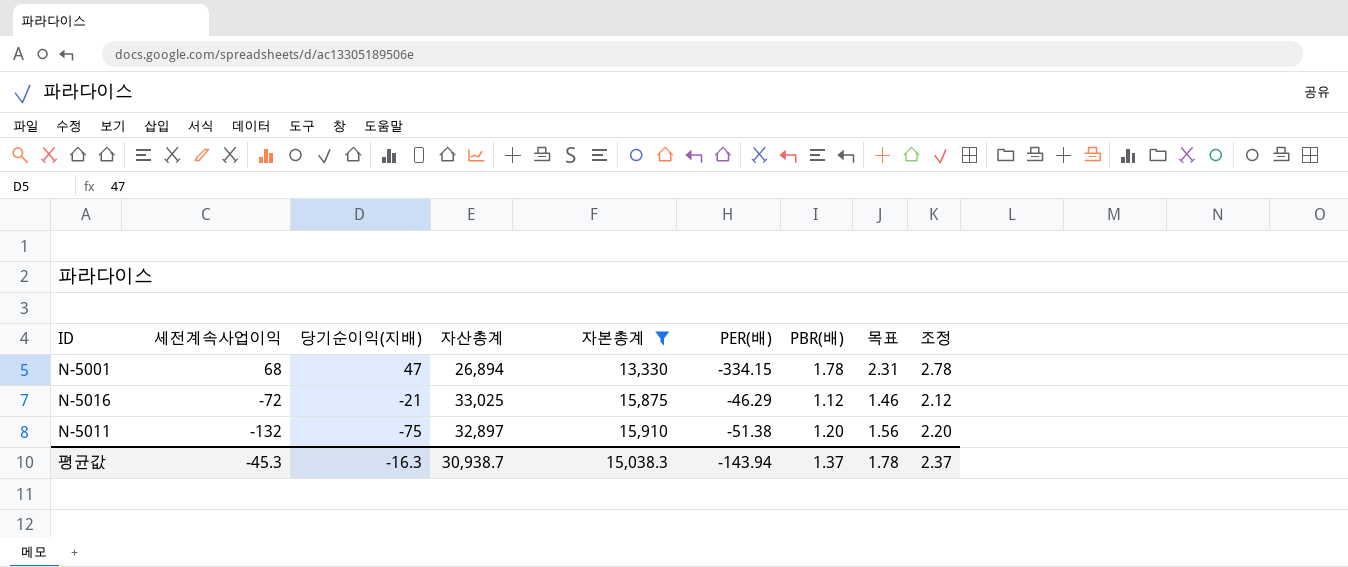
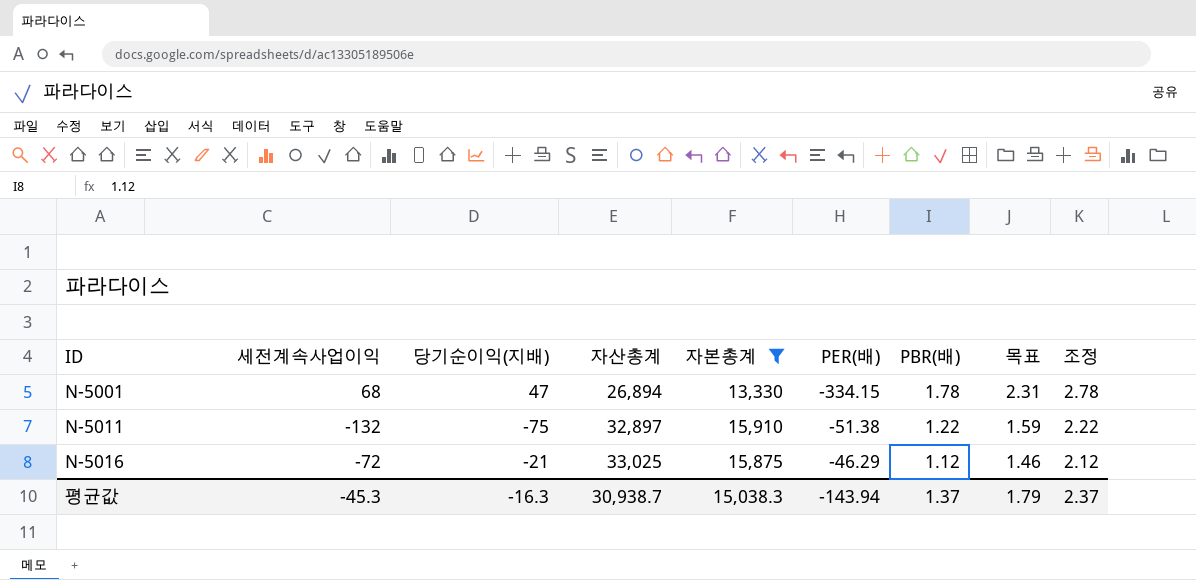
row order: 세전계속사업이익 descending -> ID ascending
N-5011 | PBR(배): 1.20 -> 1.22
N-5011 | 목표: 1.56 -> 1.59
N-5011 | 조정: 2.20 -> 2.22
평균값 | 목표: 1.78 -> 1.79

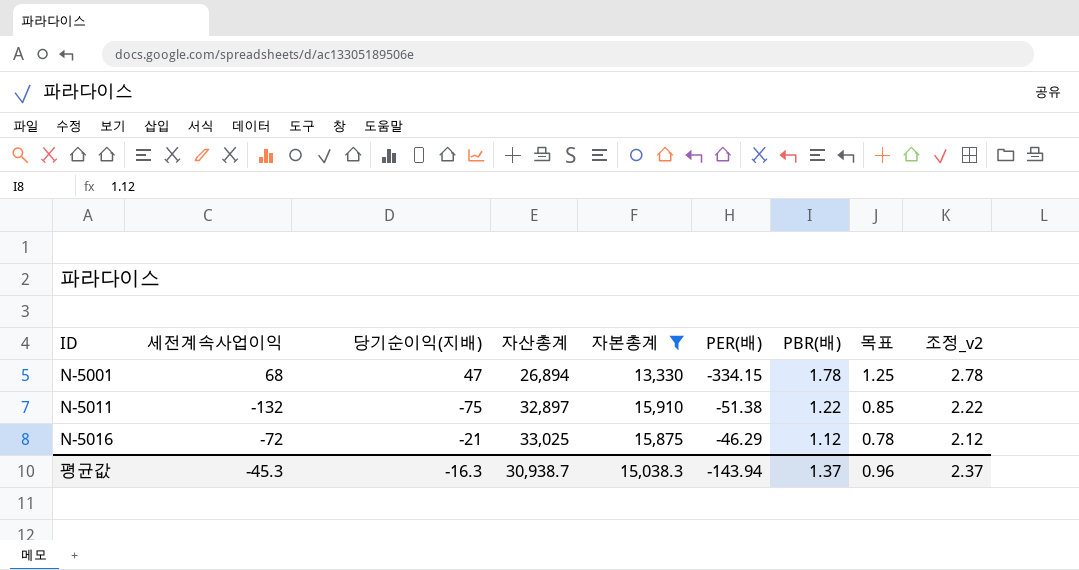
column 목표 | formula: [PBR(배)] * 1.3 -> [PBR(배)] * 0.7
column name: 조정 -> 조정_v2
평균값 | 목표: 1.79 -> 0.96

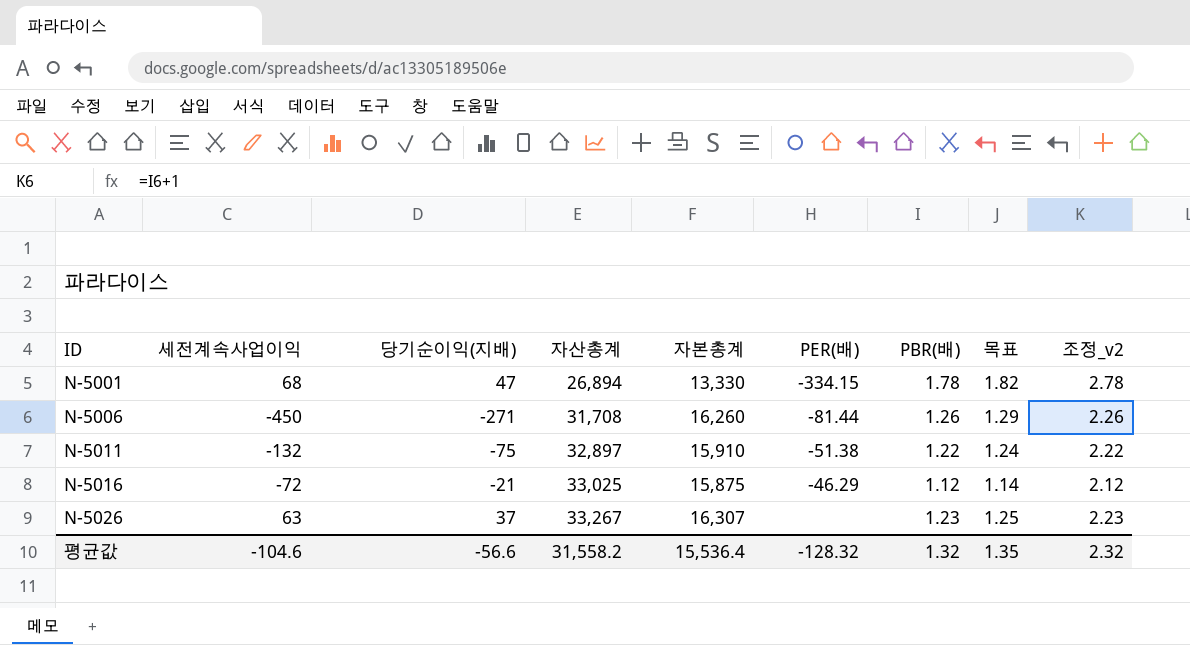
filter: 자본총계 <= 15,910 -> none
column 목표 | formula: [PBR(배)] * 0.7 -> [PBR(배)] * 1.02
평균값 | 세전계속사업이익: -45.3 -> -104.6
평균값 | 당기순이익(지배): -16.3 -> -56.6
평균값 | 자산총계: 30,938.7 -> 31,558.2
평균값 | 자본총계: 15,038.3 -> 15,536.4
평균값 | PER(배): -143.94 -> -128.32
평균값 | PBR(배): 1.37 -> 1.32
평균값 | 목표: 0.96 -> 1.35
평균값 | 조정_v2: 2.37 -> 2.32

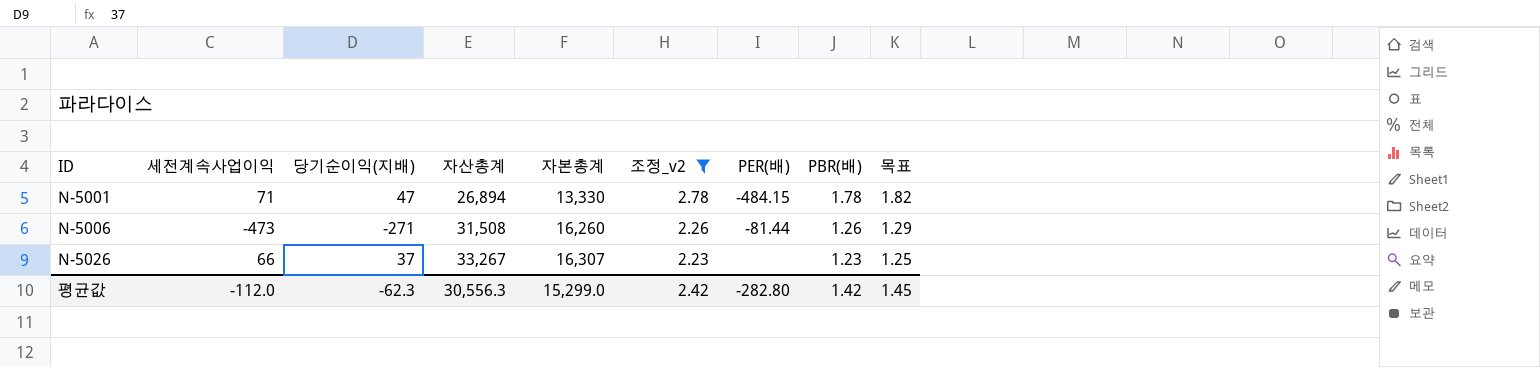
filter: none -> 조정_v2 >= 2.23
column 조정_v2 | position: 9 -> 6
N-5001 | 세전계속사업이익: 68 -> 71
N-5001 | PER(배): -334.15 -> -484.15
N-5006 | 세전계속사업이익: -450 -> -473
N-5006 | 자산총계: 31,708 -> 31,508
N-5026 | 세전계속사업이익: 63 -> 66
평균값 | 세전계속사업이익: -104.6 -> -112.0
평균값 | 당기순이익(지배): -56.6 -> -62.3
평균값 | 자산총계: 31,558.2 -> 30,556.3
평균값 | 자본총계: 15,536.4 -> 15,299.0
평균값 | 조정_v2: 2.32 -> 2.42
평균값 | PER(배): -128.32 -> -282.80
평균값 | PBR(배): 1.32 -> 1.42
평균값 | 목표: 1.35 -> 1.45

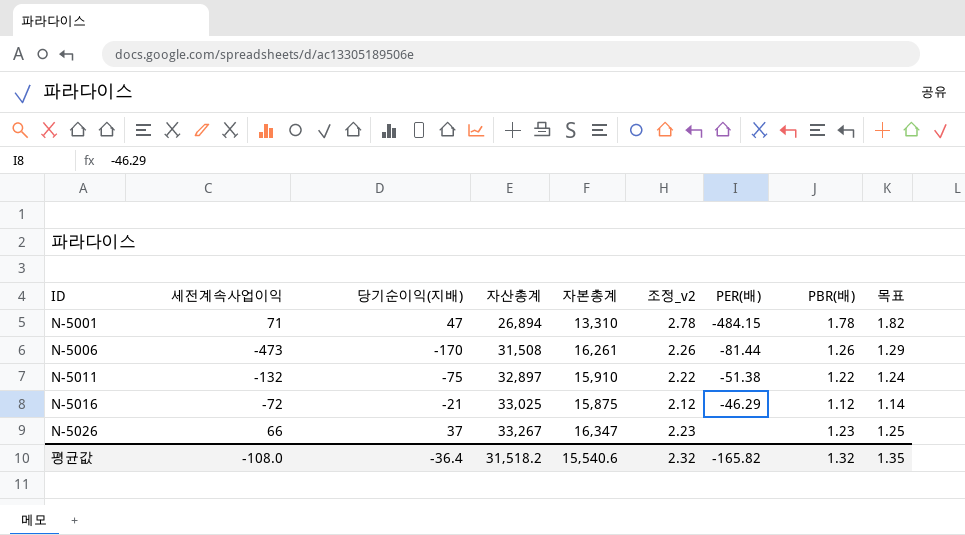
filter: 조정_v2 >= 2.23 -> none
N-5001 | 자본총계: 13,330 -> 13,310
N-5006 | 당기순이익(지배): -271 -> -170
N-5006 | 자본총계: 16,260 -> 16,261
N-5026 | 자본총계: 16,307 -> 16,347
평균값 | 세전계속사업이익: -112.0 -> -108.0
평균값 | 당기순이익(지배): -62.3 -> -36.4
평균값 | 자산총계: 30,556.3 -> 31,518.2
평균값 | 자본총계: 15,299.0 -> 15,540.6
평균값 | 조정_v2: 2.42 -> 2.32
평균값 | PER(배): -282.80 -> -165.82
평균값 | PBR(배): 1.42 -> 1.32
평균값 | 목표: 1.45 -> 1.35

